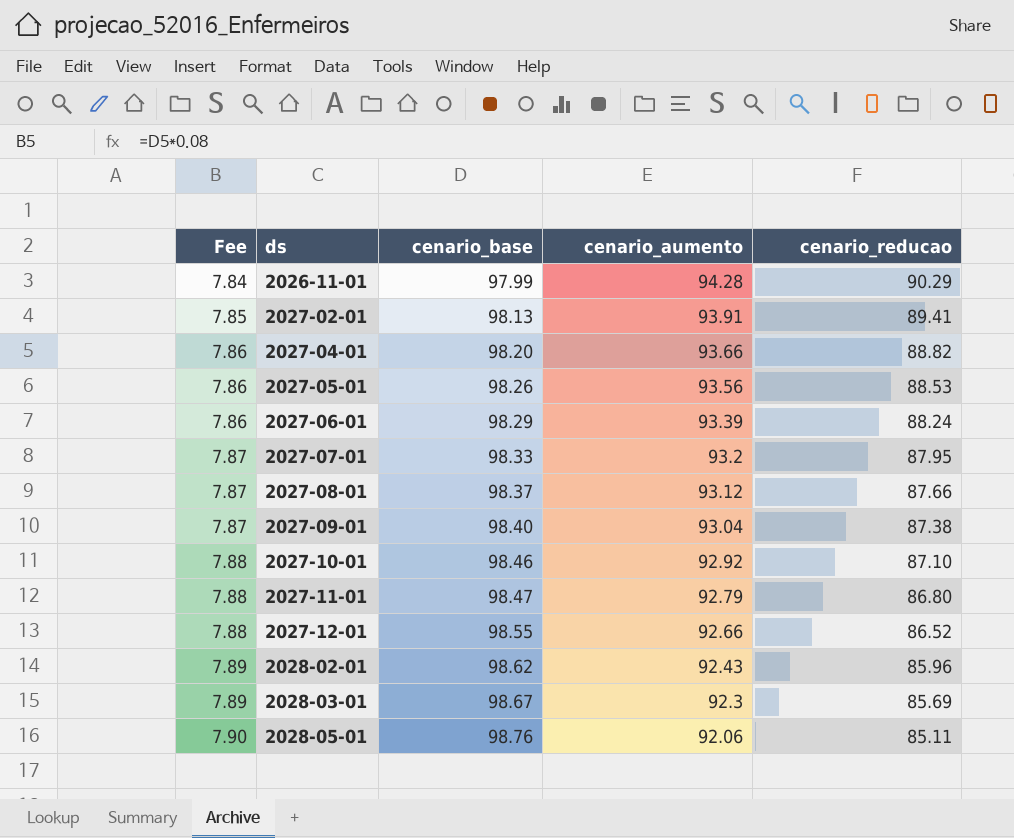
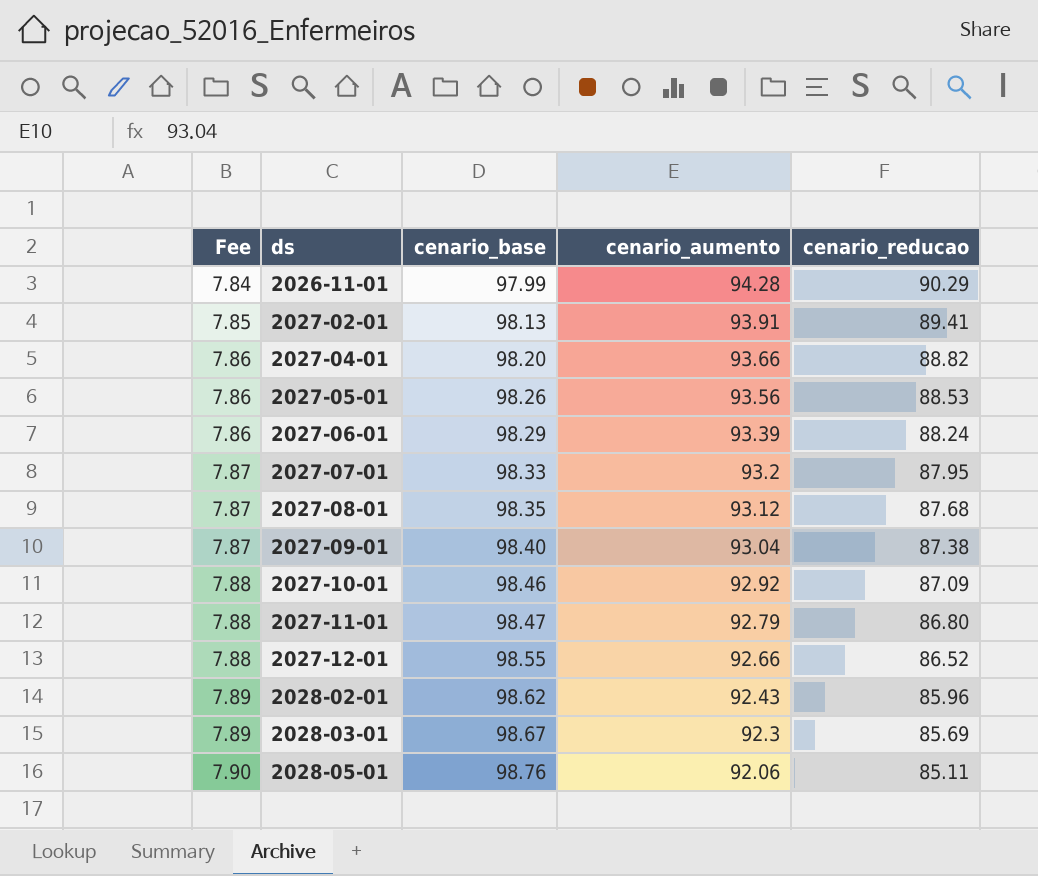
2027-08-01 | cenario_base: 98.37 -> 98.35
2027-08-01 | cenario_reducao: 87.66 -> 87.68
2027-10-01 | cenario_reducao: 87.10 -> 87.09

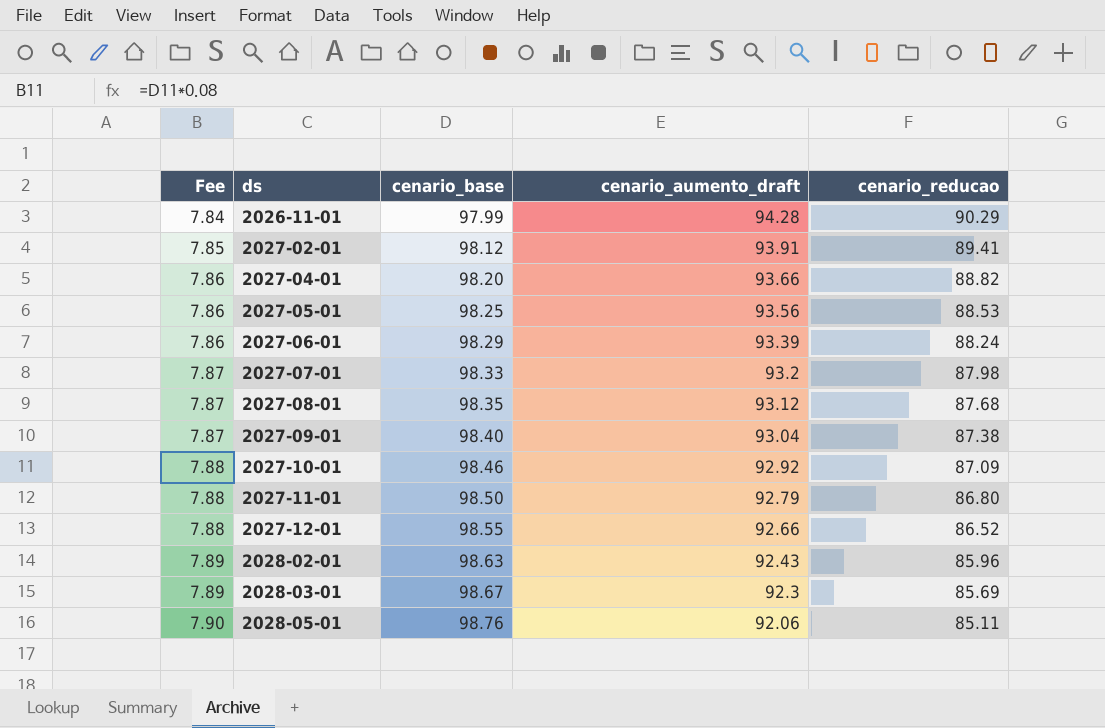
column name: cenario_aumento -> cenario_aumento_draft
2027-02-01 | cenario_base: 98.13 -> 98.12
2027-05-01 | cenario_base: 98.26 -> 98.25
2027-07-01 | cenario_reducao: 87.95 -> 87.98
2027-11-01 | cenario_base: 98.47 -> 98.50
2028-02-01 | cenario_base: 98.62 -> 98.63

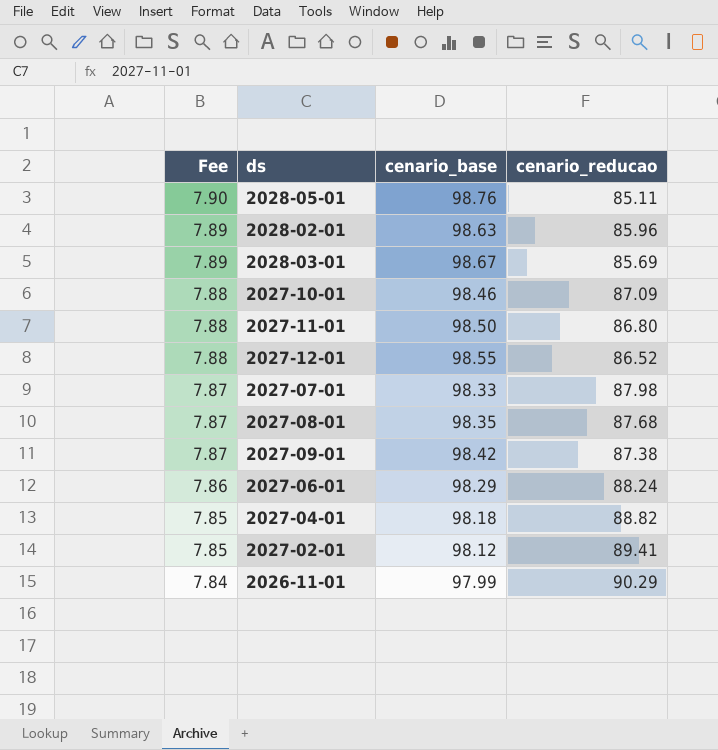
row order: Fee ascending -> Fee descending
column cenario_aumento_draft | position: 4 -> none
row 2027-05-01: 7.86 | 98.25 | 93.56 | 88.53 -> none
2027-09-01 | cenario_base: 98.40 -> 98.42
2027-04-01 | Fee: 7.86 -> 7.85
2027-04-01 | cenario_base: 98.20 -> 98.18

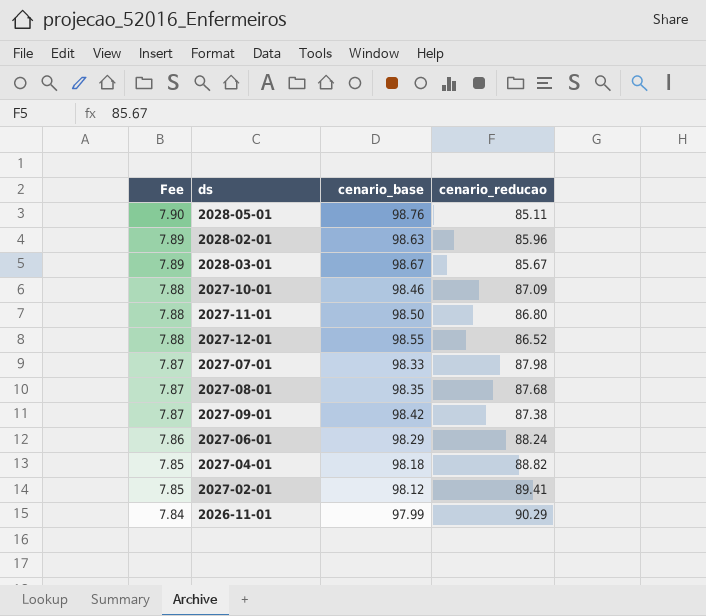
2028-03-01 | cenario_reducao: 85.69 -> 85.67

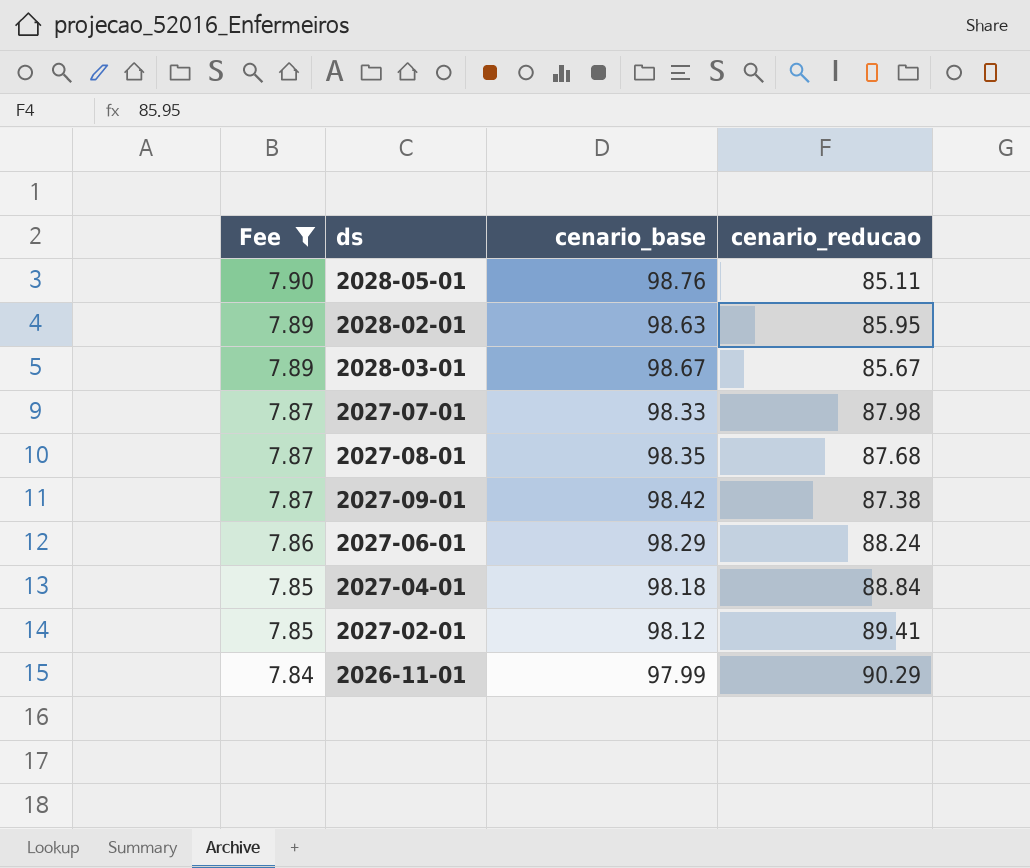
filter: none -> Fee != 7.88
2028-02-01 | cenario_reducao: 85.96 -> 85.95
2027-04-01 | cenario_reducao: 88.82 -> 88.84

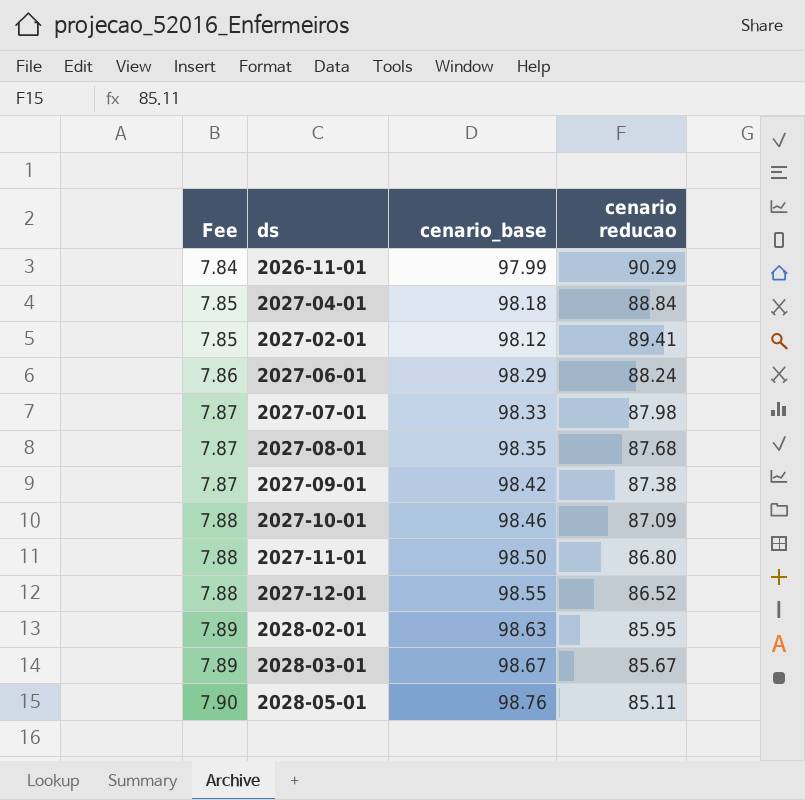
filter: Fee != 7.88 -> none
row order: Fee descending -> Fee ascending
column name: cenario_reducao -> cenario reducao

